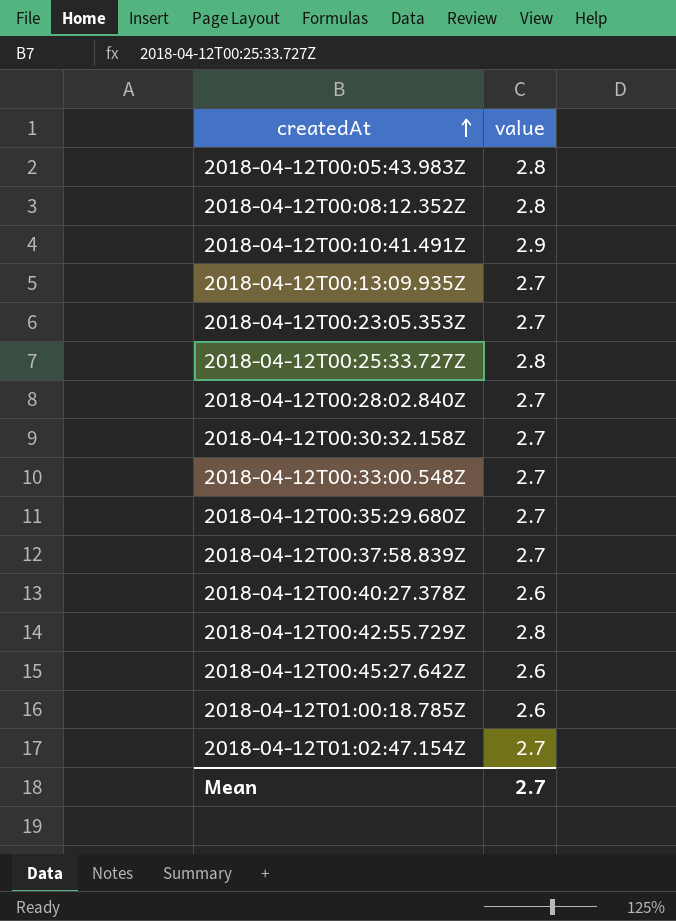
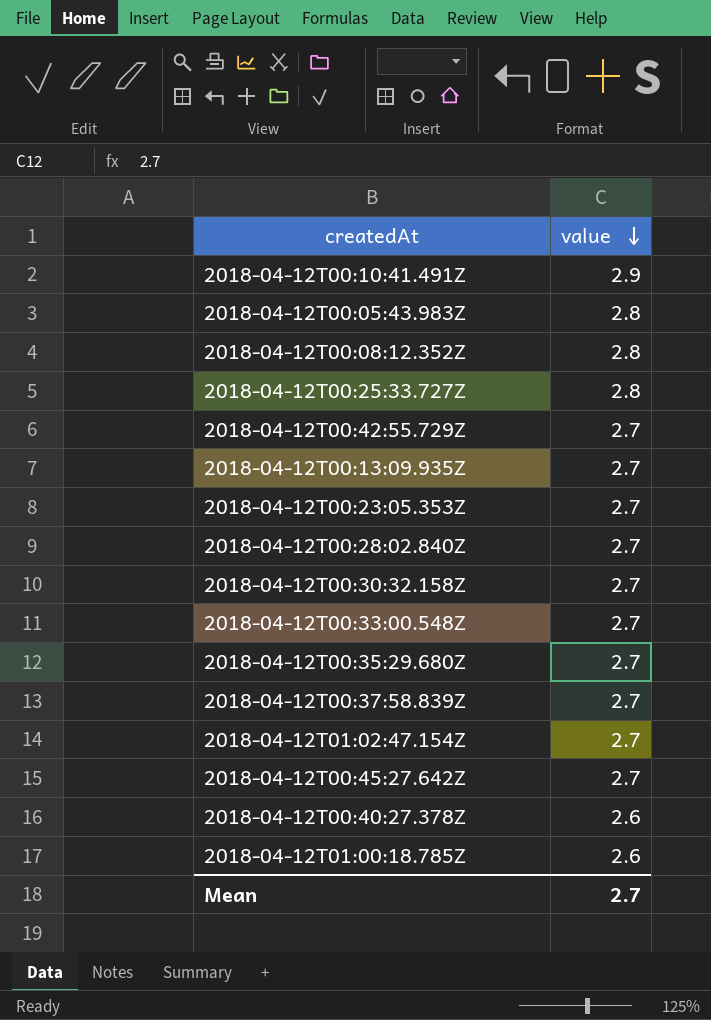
row order: createdAt ascending -> value descending
2018-04-12T00:42:55.729Z | value: 2.8 -> 2.7
2018-04-12T00:45:27.642Z | value: 2.6 -> 2.7

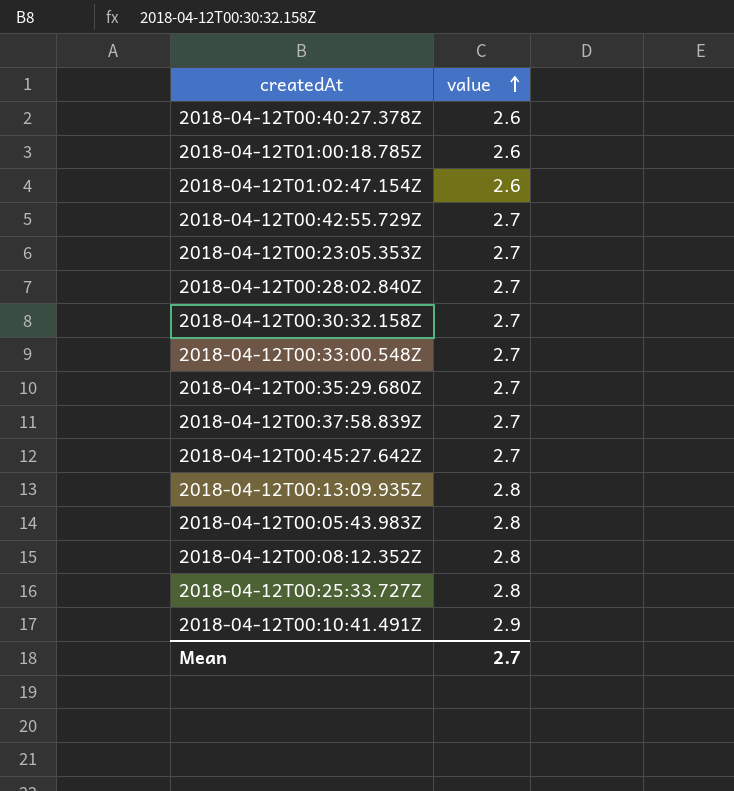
row order: value descending -> value ascending
2018-04-12T01:02:47.154Z | value: 2.7 -> 2.6
2018-04-12T00:13:09.935Z | value: 2.7 -> 2.8

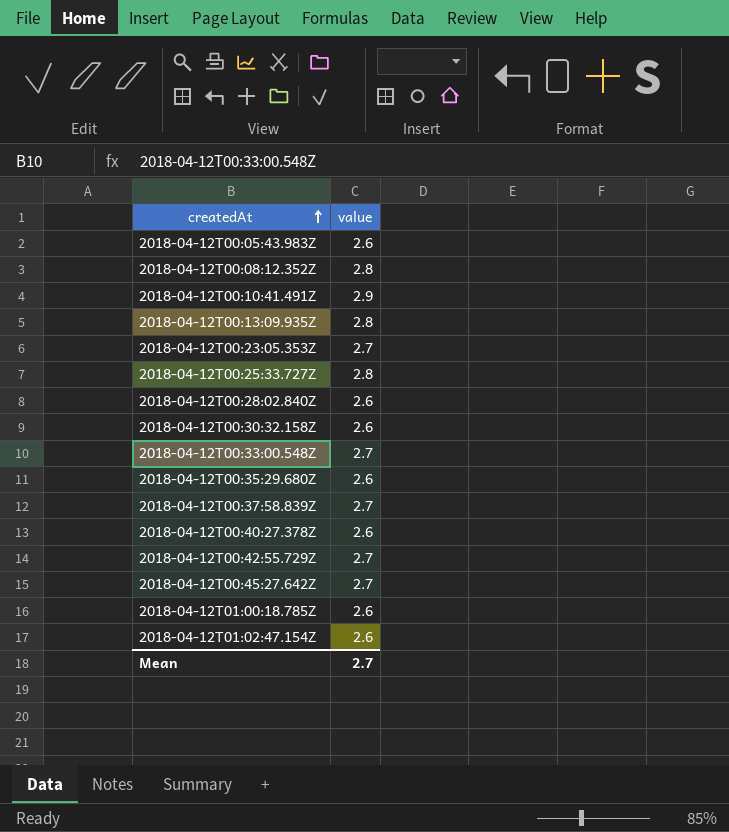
row order: value ascending -> createdAt ascending
2018-04-12T00:05:43.983Z | value: 2.8 -> 2.6
2018-04-12T00:28:02.840Z | value: 2.7 -> 2.6
2018-04-12T00:30:32.158Z | value: 2.7 -> 2.6
2018-04-12T00:35:29.680Z | value: 2.7 -> 2.6

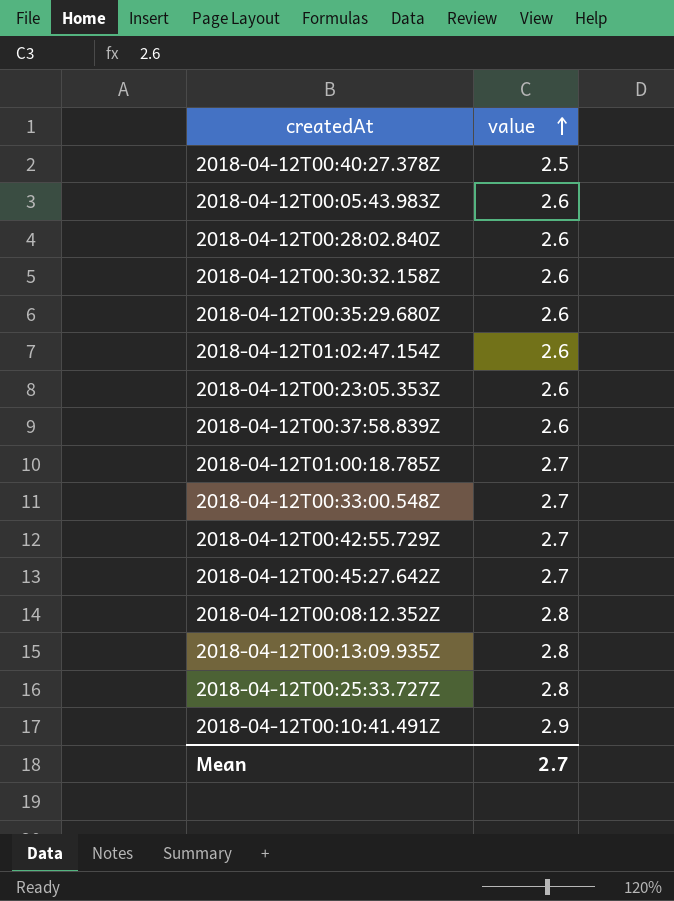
row order: createdAt ascending -> value ascending
2018-04-12T00:40:27.378Z | value: 2.6 -> 2.5
2018-04-12T00:23:05.353Z | value: 2.7 -> 2.6
2018-04-12T00:37:58.839Z | value: 2.7 -> 2.6
2018-04-12T01:00:18.785Z | value: 2.6 -> 2.7

